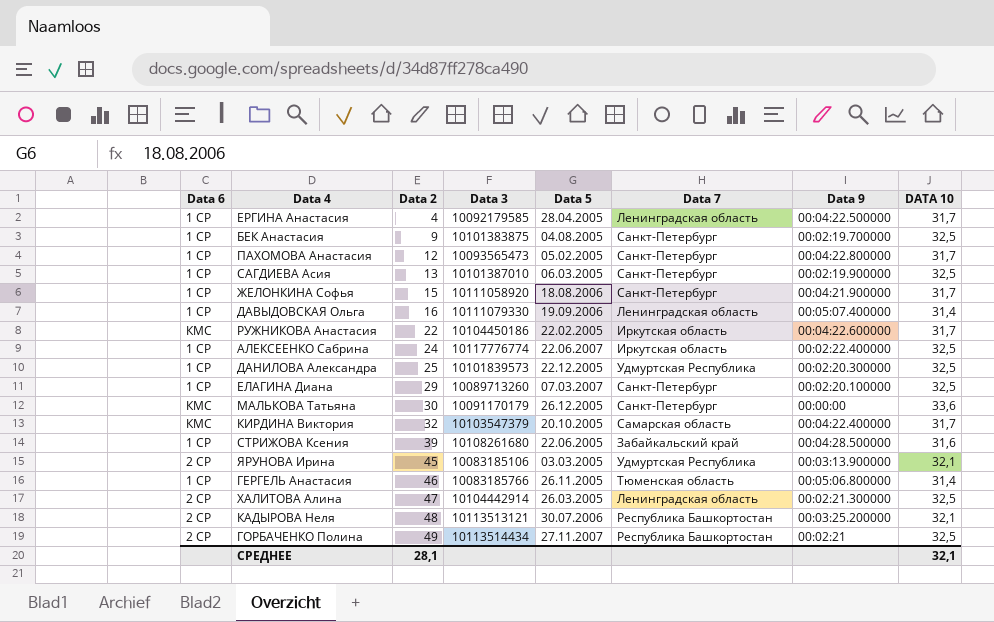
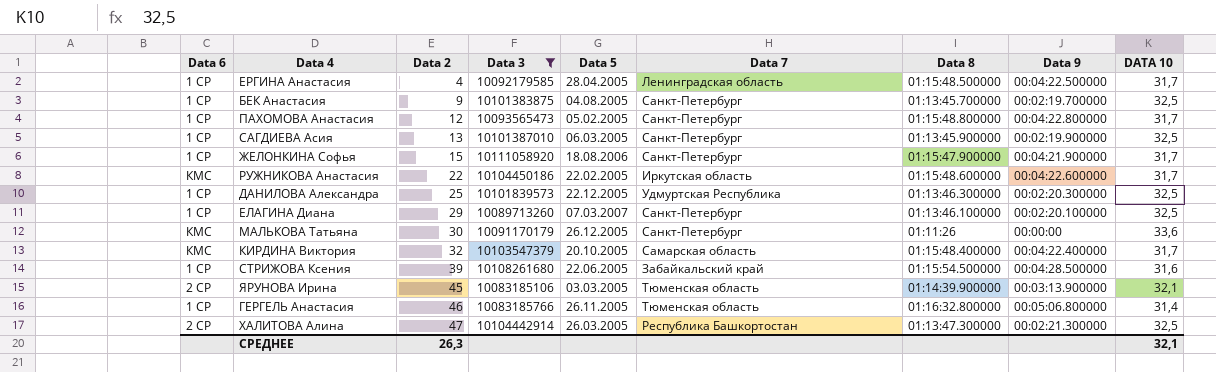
filter: none -> Data 3 <= 10111058920
column Data 8 | position: none -> 7
ЯРУНОВА Ирина | Data 7: Удмуртская Республика -> Тюменская область
ХАЛИТОВА Алина | Data 7: Ленинградская область -> Республика Башкортостан
СРЕДНЕЕ | Data 2: 28,1 -> 26,3

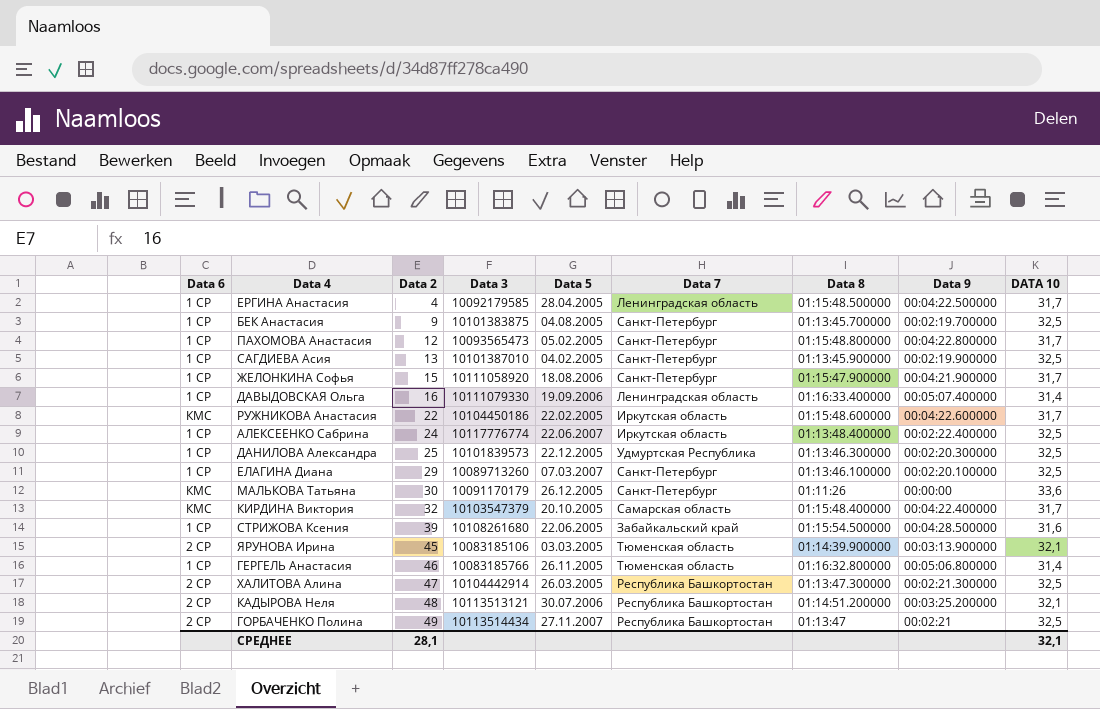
filter: Data 3 <= 10111058920 -> none
САГДИЕВА Асия | Data 5: 06.03.2005 -> 04.02.2005
СРЕДНЕЕ | Data 2: 26,3 -> 28,1

